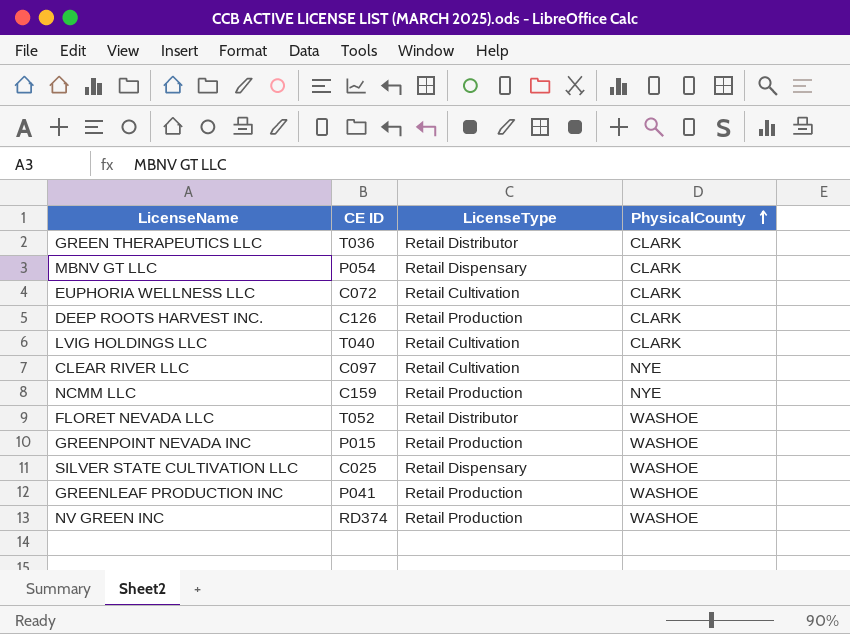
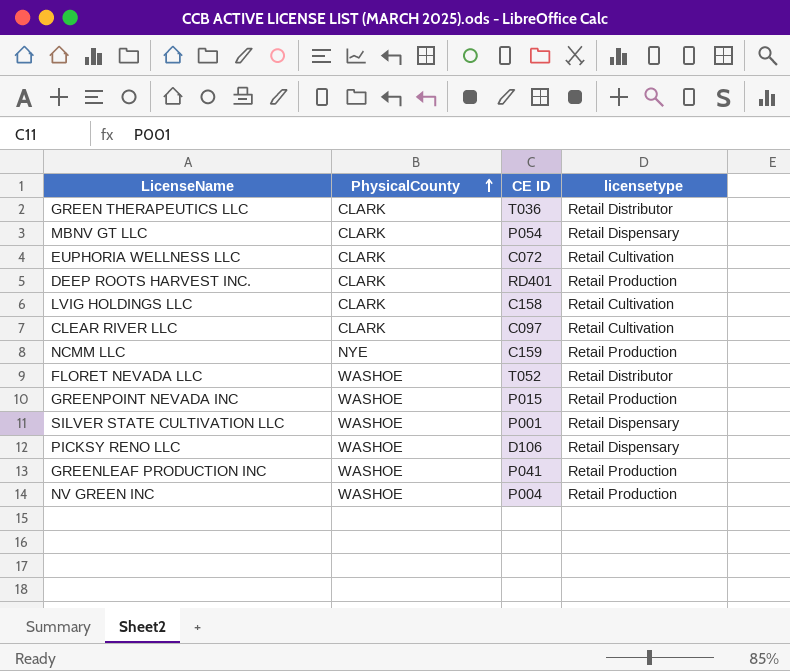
column PhysicalCounty | position: 4 -> 2
column name: LicenseType -> licensetype
DEEP ROOTS HARVEST INC. | CE ID: C126 -> RD401
LVIG HOLDINGS LLC | CE ID: T040 -> C158
CLEAR RIVER LLC | PhysicalCounty: NYE -> CLARK
SILVER STATE CULTIVATION LLC | CE ID: C025 -> P001
row PICKSY RENO LLC: none -> WASHOE | D106 | Retail Dispensary
NV GREEN INC | CE ID: RD374 -> P004

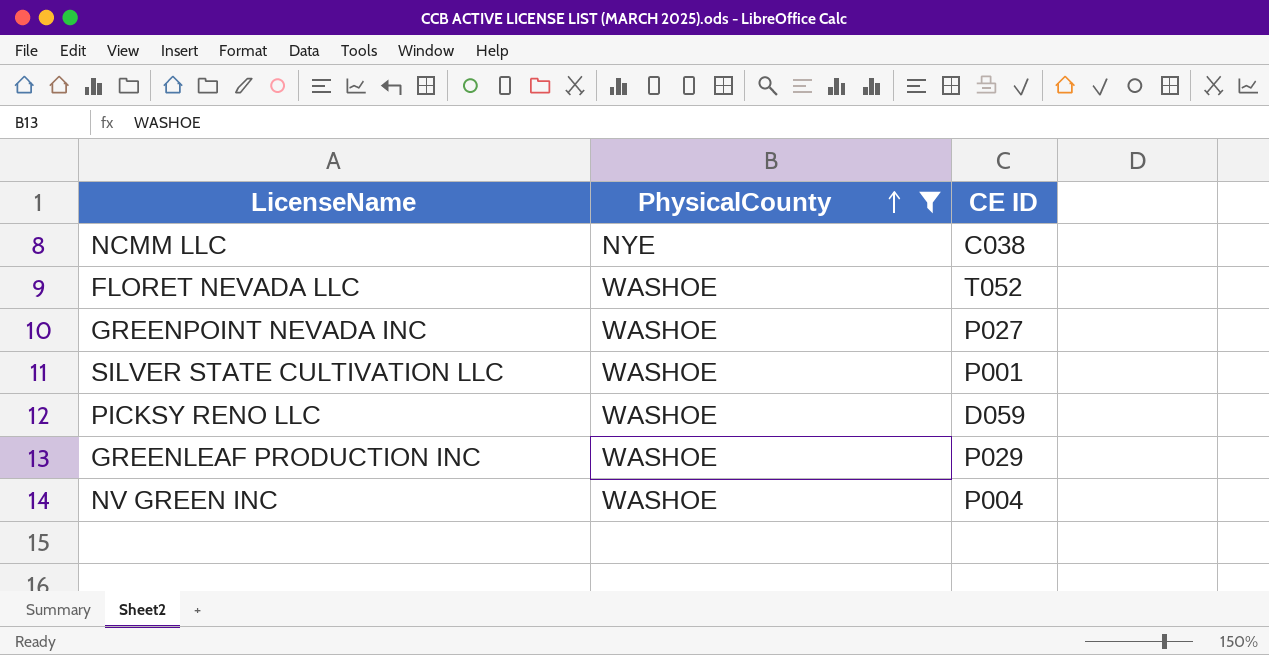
filter: none -> PhysicalCounty != CLARK
column licensetype | position: 4 -> none
NCMM LLC | CE ID: C159 -> C038
GREENPOINT NEVADA INC | CE ID: P015 -> P027
PICKSY RENO LLC | CE ID: D106 -> D059
GREENLEAF PRODUCTION INC | CE ID: P041 -> P029

